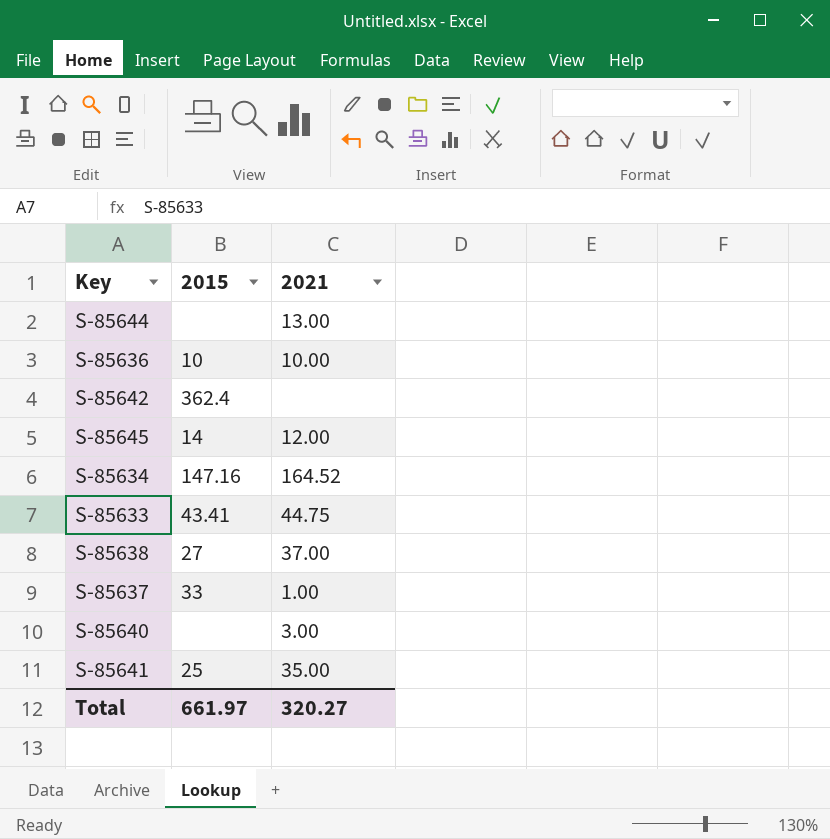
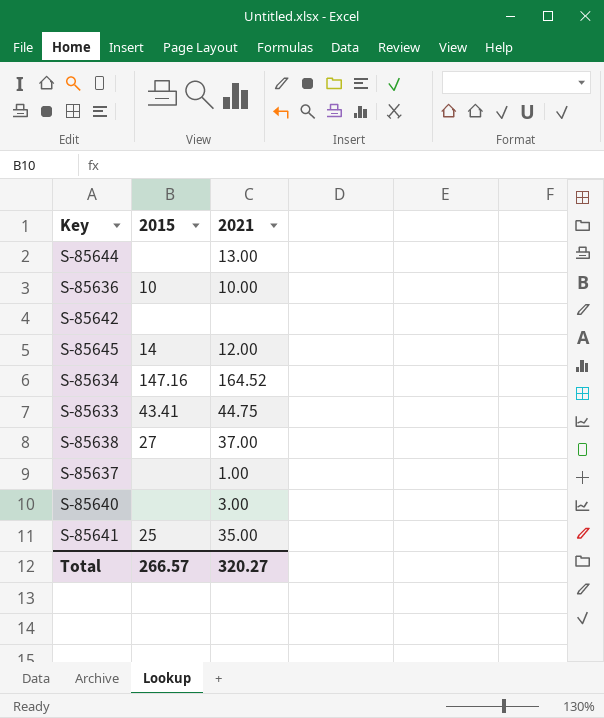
S-85642 | 2015: 362.4 -> none
S-85637 | 2015: 33 -> none
Total | 2015: 661.97 -> 266.57

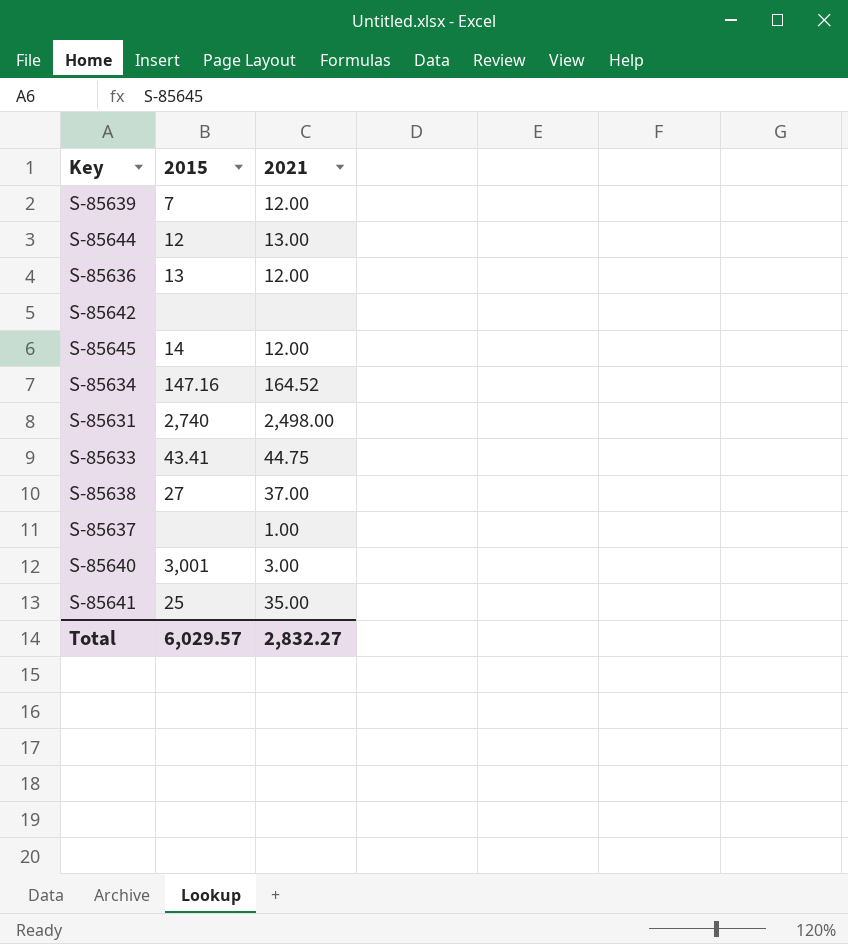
row S-85639: none -> 7 | 12.00
S-85644 | 2015: none -> 12
S-85636 | 2015: 10 -> 13
S-85636 | 2021: 10.00 -> 12.00
row S-85631: none -> 2,740 | 2,498.00
S-85640 | 2015: none -> 3,001
Total | 2015: 266.57 -> 6,029.57
Total | 2021: 320.27 -> 2,832.27

